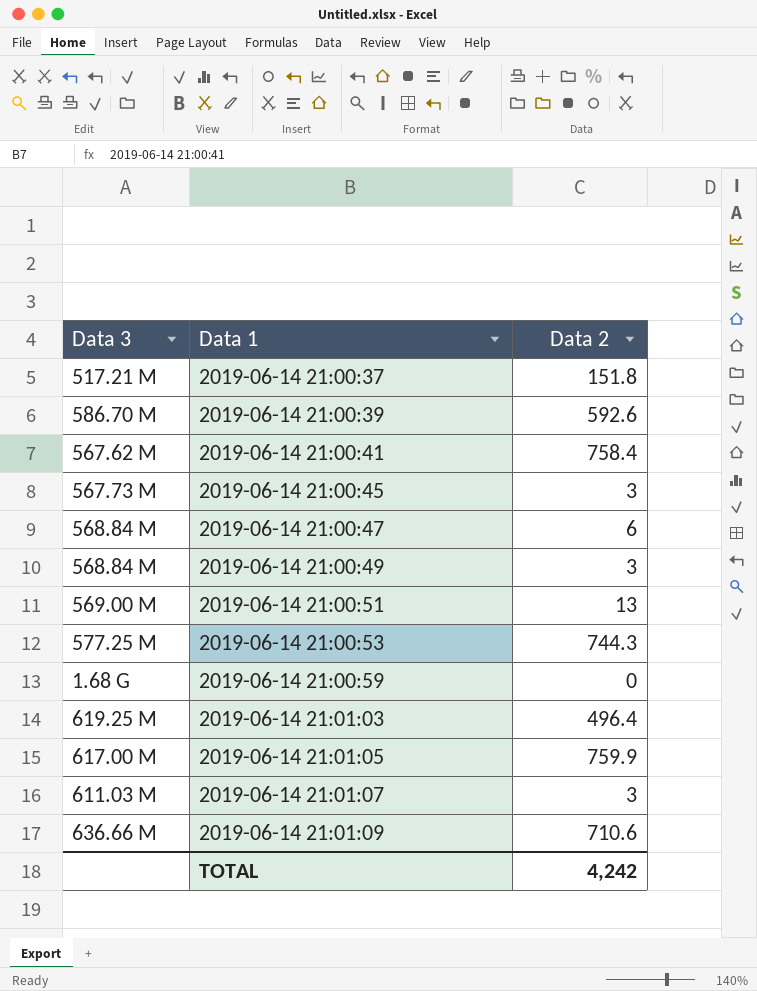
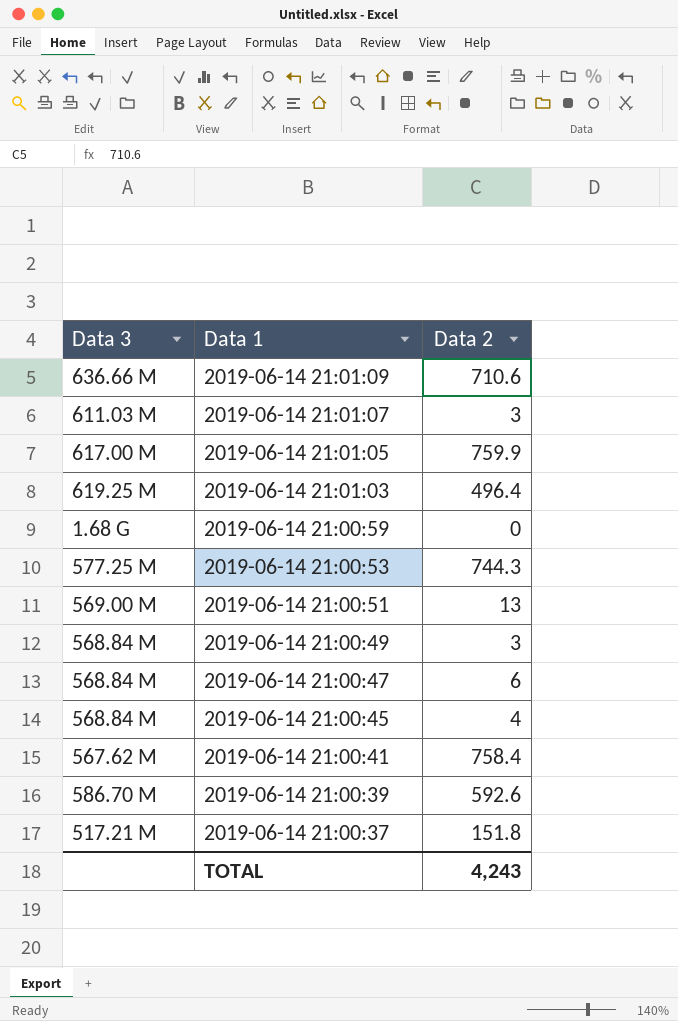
row order: Data 1 ascending -> Data 1 descending
2019-06-14 21:00:45 | Data 3: 567.73 M -> 568.84 M
2019-06-14 21:00:45 | Data 2: 3 -> 4
TOTAL | Data 2: 4,242 -> 4,243

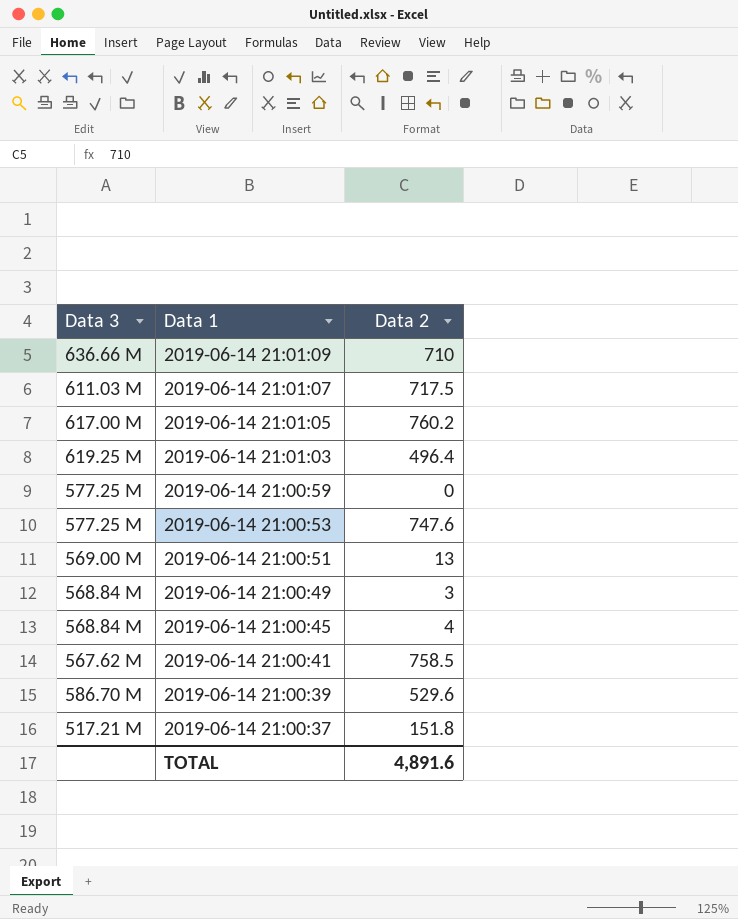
row 2019-06-14 21:00:47: 568.84 M | 6 -> none
2019-06-14 21:01:09 | Data 2: 710.6 -> 710
2019-06-14 21:01:07 | Data 2: 3 -> 717.5
2019-06-14 21:01:05 | Data 2: 759.9 -> 760.2
2019-06-14 21:00:59 | Data 3: 1.68 G -> 577.25 M
2019-06-14 21:00:53 | Data 2: 744.3 -> 747.6
2019-06-14 21:00:41 | Data 2: 758.4 -> 758.5
2019-06-14 21:00:39 | Data 2: 592.6 -> 529.6
TOTAL | Data 2: 4,243 -> 4,891.6

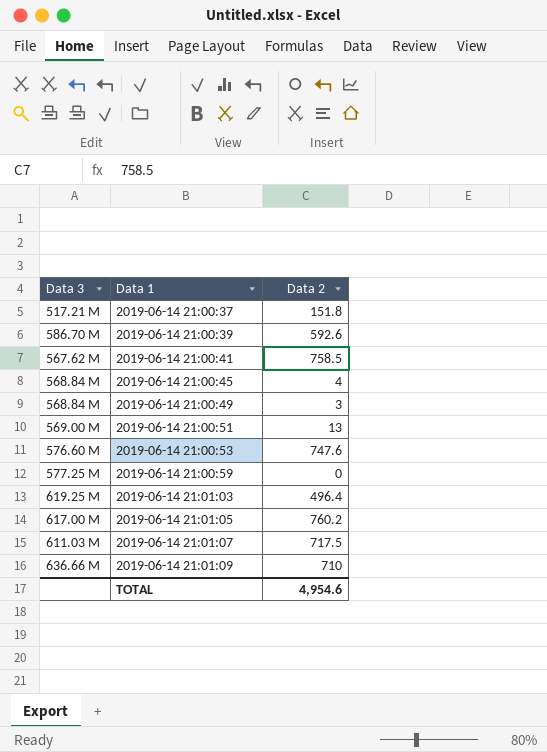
row order: Data 1 descending -> Data 1 ascending
2019-06-14 21:00:39 | Data 2: 529.6 -> 592.6
2019-06-14 21:00:53 | Data 3: 577.25 M -> 576.60 M
TOTAL | Data 2: 4,891.6 -> 4,954.6

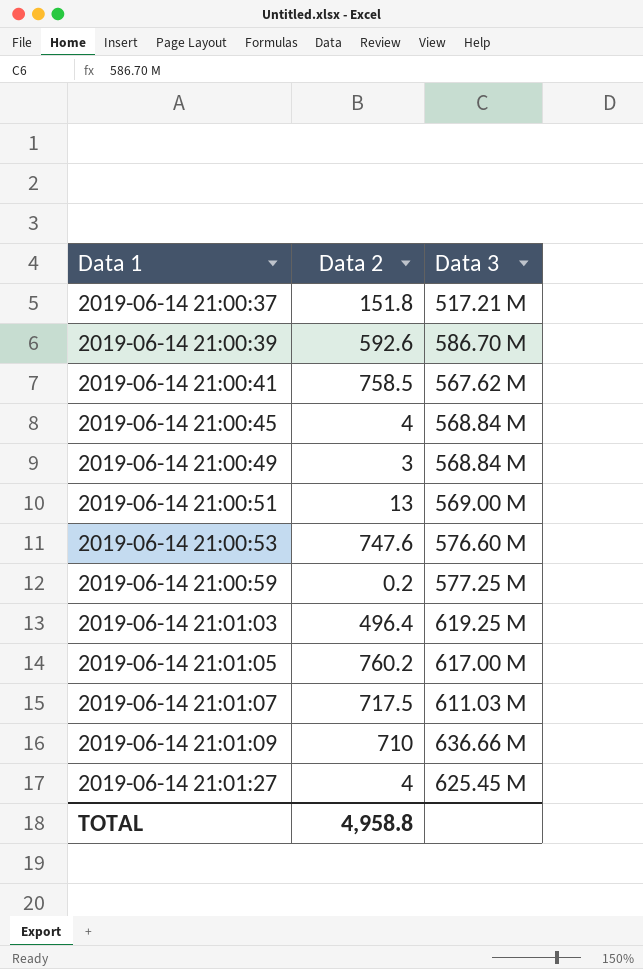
column Data 3 | position: 1 -> 3
2019-06-14 21:00:59 | Data 2: 0 -> 0.2
row 2019-06-14 21:01:27: none -> 4 | 625.45 M
TOTAL | Data 2: 4,954.6 -> 4,958.8

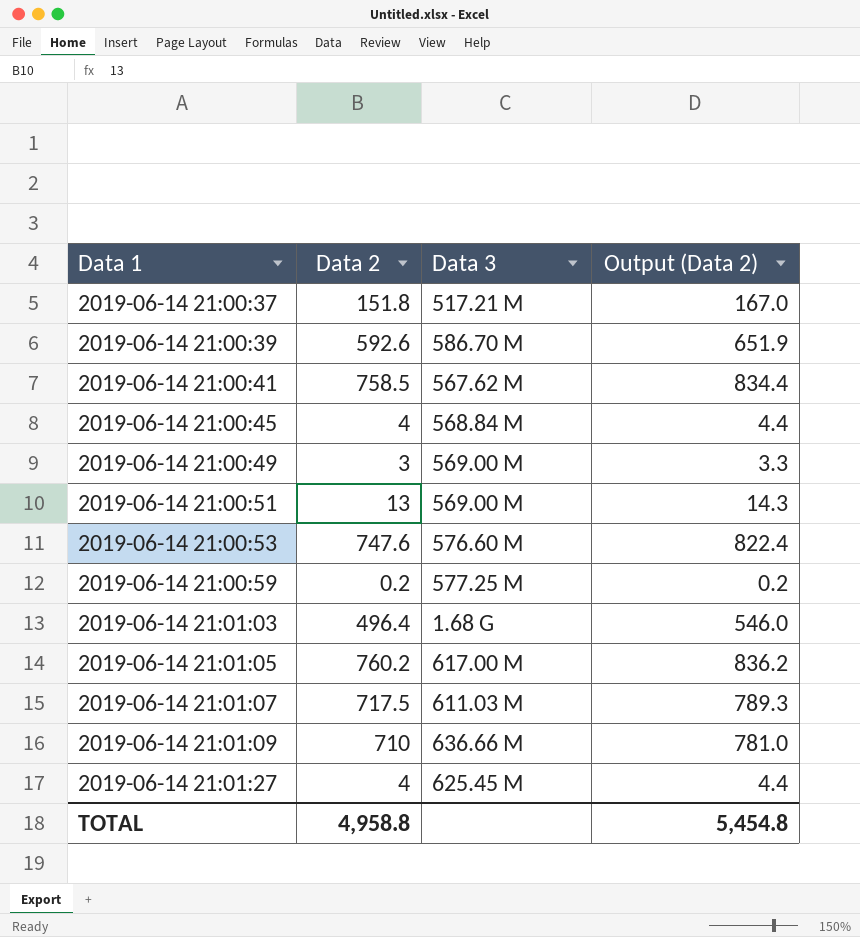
column Output (Data 2) | formula: none -> [Data 2] * 1.1
2019-06-14 21:00:49 | Data 3: 568.84 M -> 569.00 M
2019-06-14 21:01:03 | Data 3: 619.25 M -> 1.68 G

